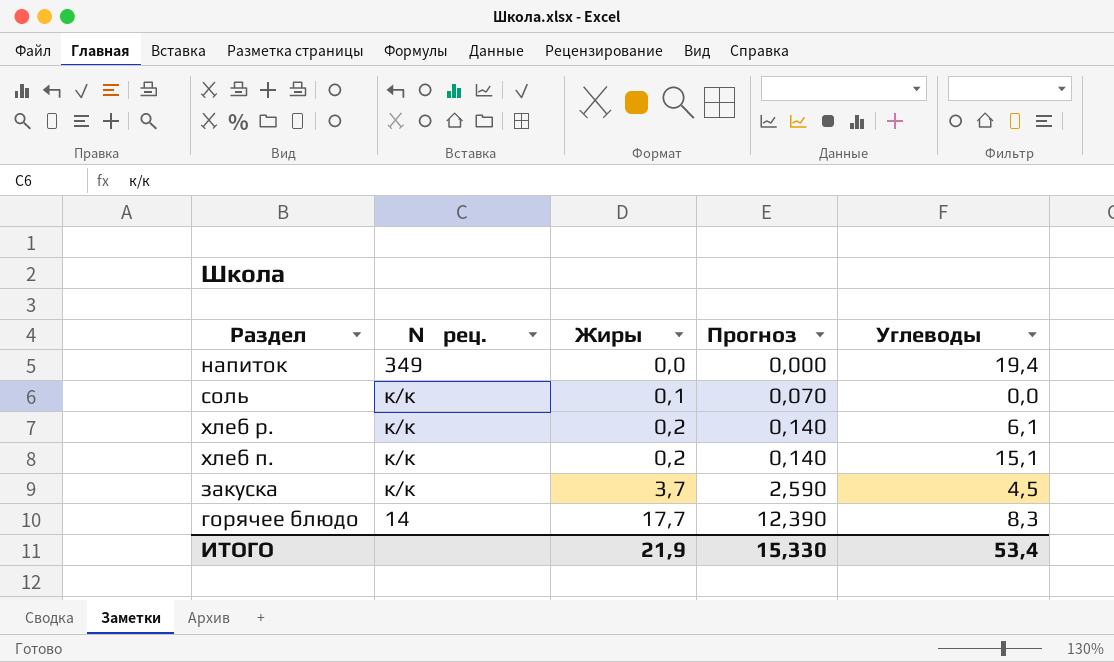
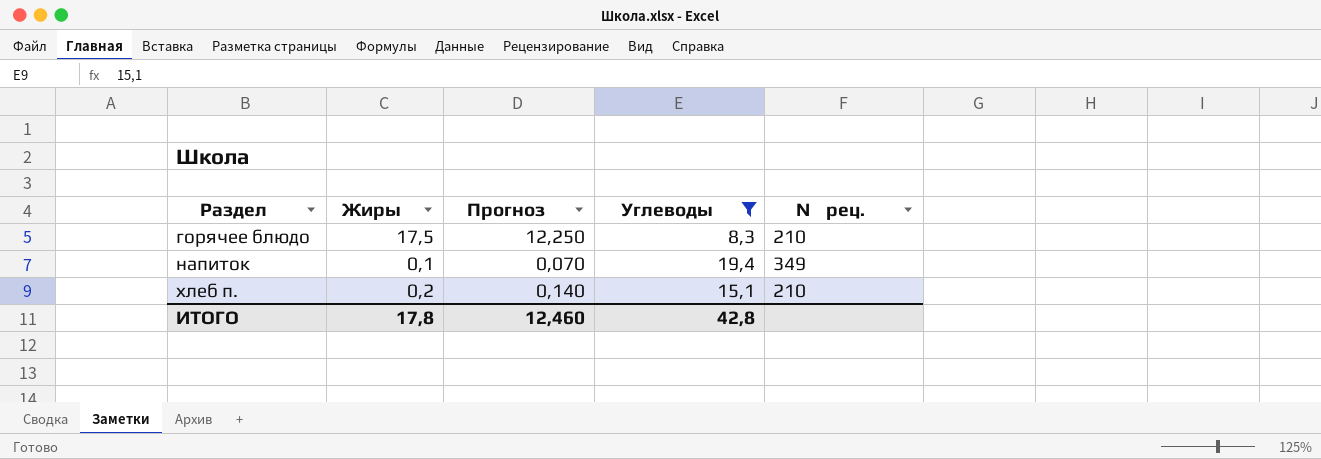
filter: none -> Углеводы >= 8,3
row order: Жиры ascending -> Раздел ascending
column № рец. | position: 2 -> 5
горячее блюдо | Жиры: 17,7 -> 17,5
горячее блюдо | Прогноз: 12,390 -> 12,250
горячее блюдо | № рец.: 14 -> 210
напиток | Жиры: 0,0 -> 0,1
напиток | Прогноз: 0,000 -> 0,070
хлеб п. | № рец.: к/к -> 210
ИТОГО | Жиры: 21,9 -> 17,8
ИТОГО | Прогноз: 15,330 -> 12,460
ИТОГО | Углеводы: 53,4 -> 42,8

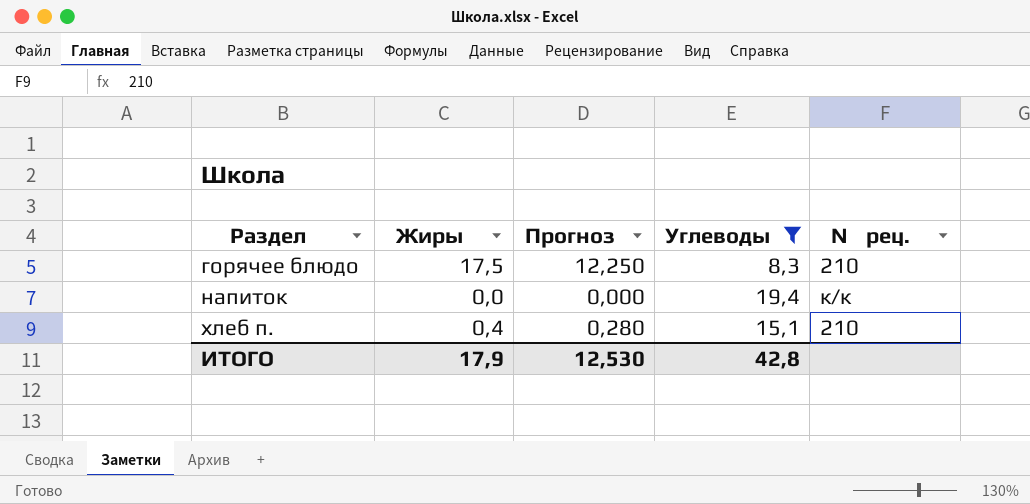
напиток | Жиры: 0,1 -> 0,0
напиток | Прогноз: 0,070 -> 0,000
напиток | № рец.: 349 -> к/к
хлеб п. | Жиры: 0,2 -> 0,4
хлеб п. | Прогноз: 0,140 -> 0,280
ИТОГО | Жиры: 17,8 -> 17,9
ИТОГО | Прогноз: 12,460 -> 12,530

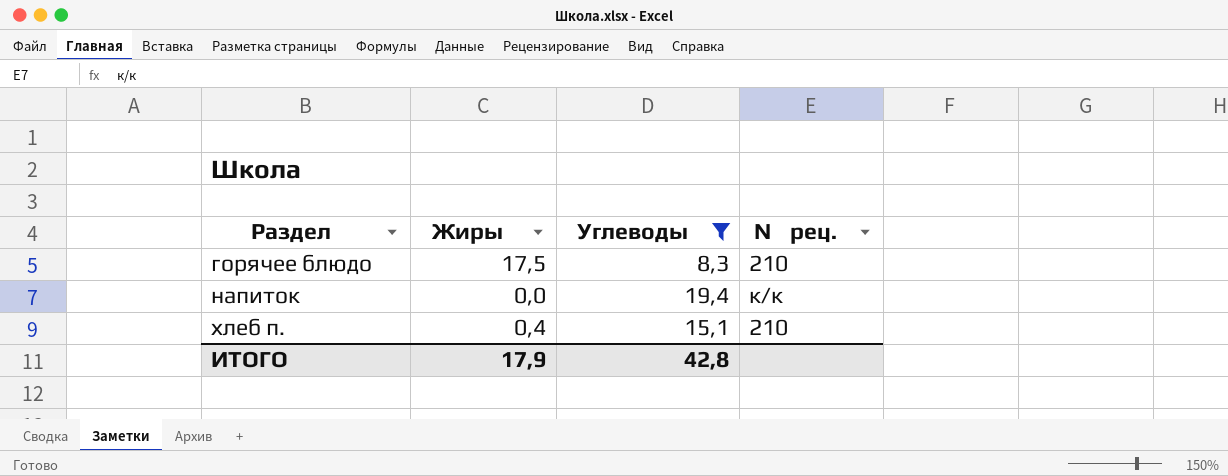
column Прогноз | formula: [Жиры] * 0,7 -> none

